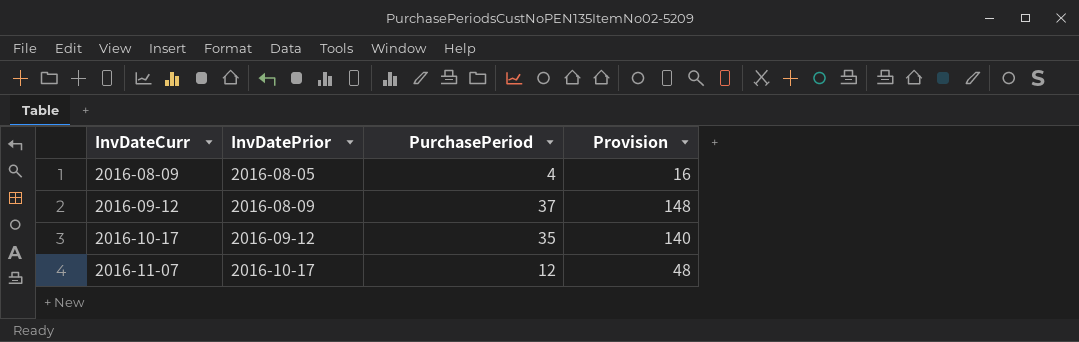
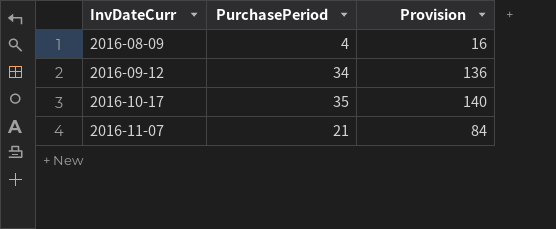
column InvDatePrior | position: 2 -> none
2016-09-12 | PurchasePeriod: 37 -> 34
2016-09-12 | Provision: 148 -> 136
2016-11-07 | PurchasePeriod: 12 -> 21
2016-11-07 | Provision: 48 -> 84

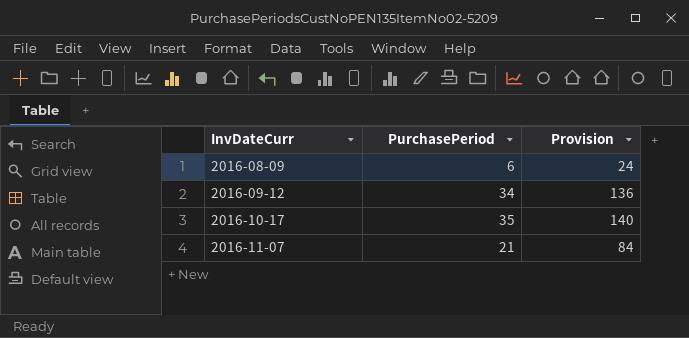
2016-08-09 | PurchasePeriod: 4 -> 6
2016-08-09 | Provision: 16 -> 24

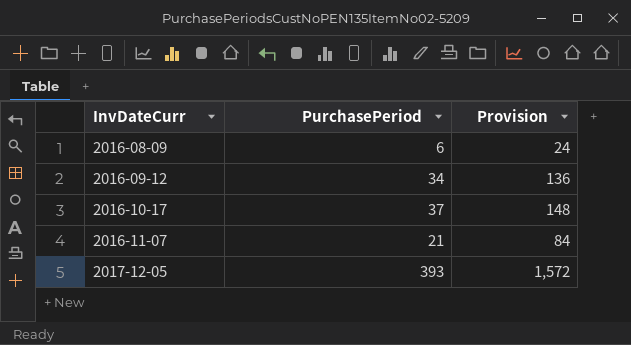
2016-10-17 | PurchasePeriod: 35 -> 37
2016-10-17 | Provision: 140 -> 148
row 2017-12-05: none -> 393 | 1,572

